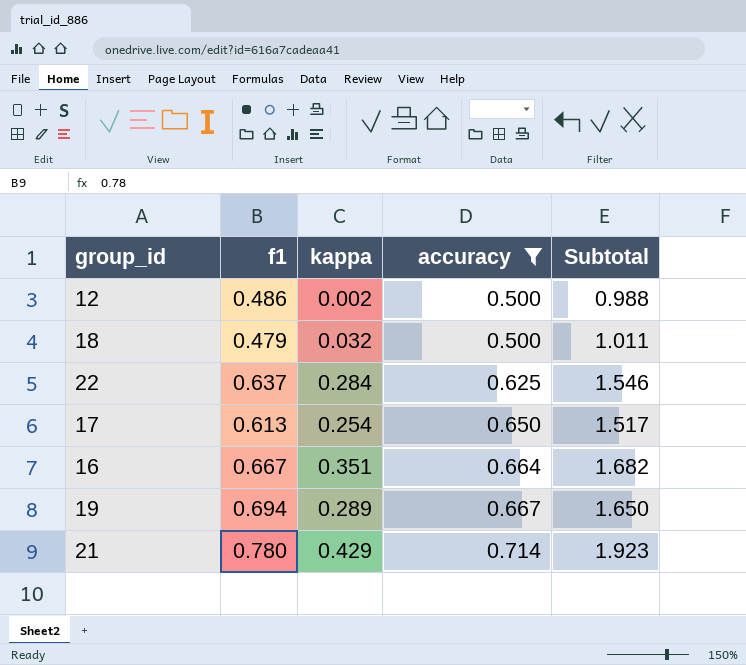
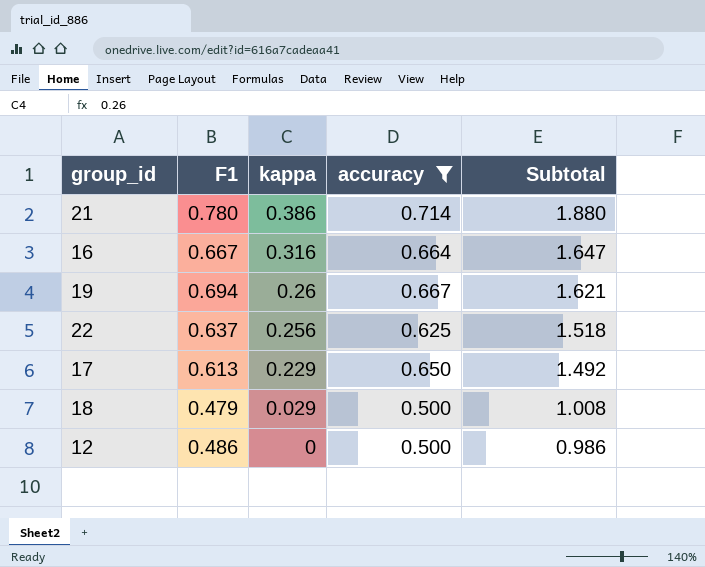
row order: accuracy ascending -> kappa descending
column name: f1 -> F1
21 | kappa: 0.429 -> 0.386
21 | Subtotal: 1.923 -> 1.880
16 | kappa: 0.351 -> 0.316
16 | Subtotal: 1.682 -> 1.647
19 | kappa: 0.289 -> 0.26
19 | Subtotal: 1.650 -> 1.621
22 | kappa: 0.284 -> 0.256
22 | Subtotal: 1.546 -> 1.518
17 | kappa: 0.254 -> 0.229
17 | Subtotal: 1.517 -> 1.492
18 | kappa: 0.032 -> 0.029
18 | Subtotal: 1.011 -> 1.008
12 | kappa: 0.002 -> 0
12 | Subtotal: 0.988 -> 0.986

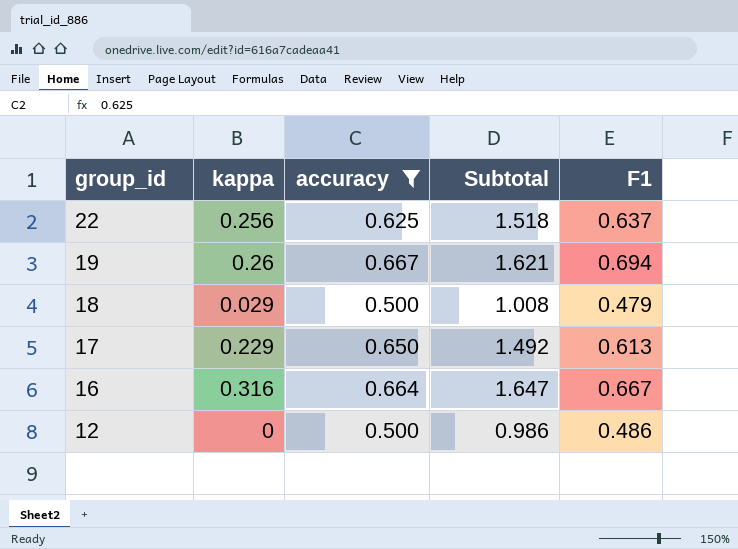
row order: kappa descending -> group_id descending
column F1 | position: 2 -> 5
row 21: 0.780 | 0.386 | 0.714 | 1.880 -> none

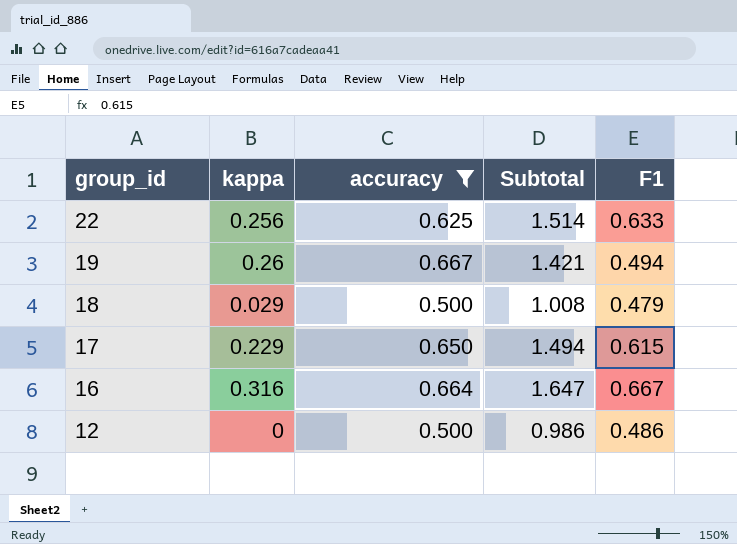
22 | Subtotal: 1.518 -> 1.514
22 | F1: 0.637 -> 0.633
19 | Subtotal: 1.621 -> 1.421
19 | F1: 0.694 -> 0.494
17 | Subtotal: 1.492 -> 1.494
17 | F1: 0.613 -> 0.615

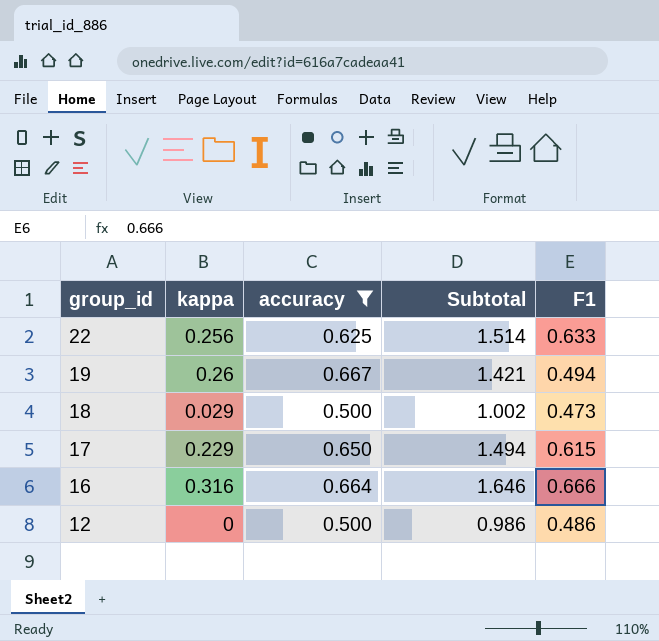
18 | Subtotal: 1.008 -> 1.002
18 | F1: 0.479 -> 0.473
16 | Subtotal: 1.647 -> 1.646
16 | F1: 0.667 -> 0.666

